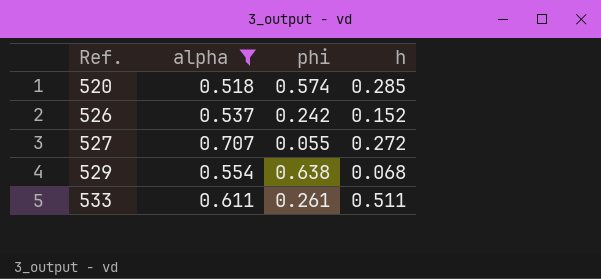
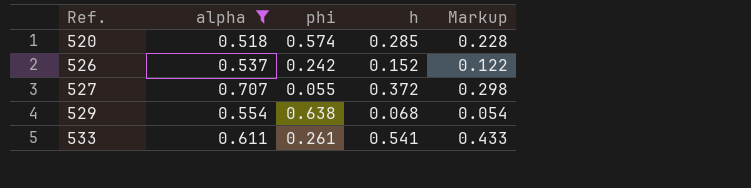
column Markup | formula: none -> [h] * 0.8
527 | h: 0.272 -> 0.372
533 | h: 0.511 -> 0.541

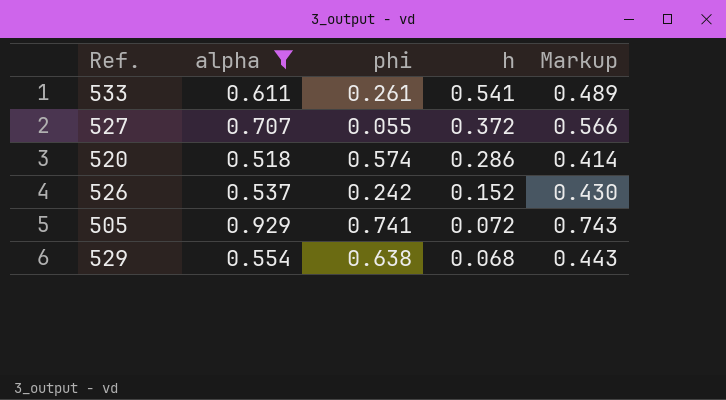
row order: Ref. ascending -> h descending
column Markup | formula: [h] * 0.8 -> [alpha] * 0.8
520 | h: 0.285 -> 0.286
row 505: none -> 0.929 | 0.741 | 0.072 | 0.743

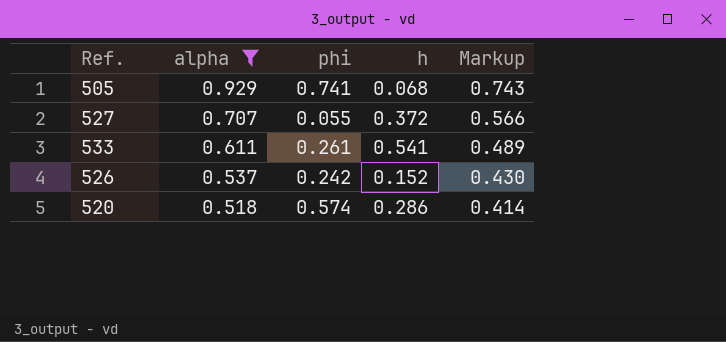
row order: h descending -> alpha descending
row 529: 0.554 | 0.638 | 0.068 | 0.443 -> none
505 | h: 0.072 -> 0.068

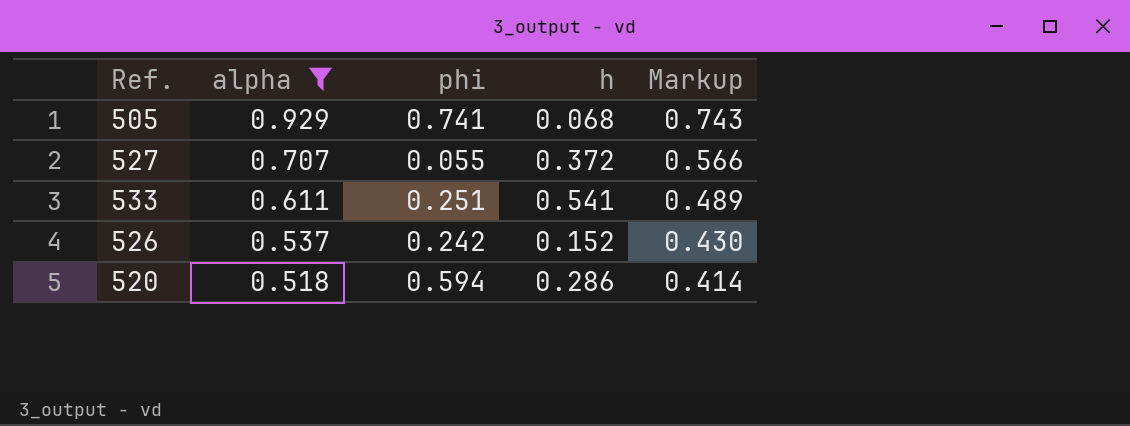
533 | phi: 0.261 -> 0.251
520 | phi: 0.574 -> 0.594

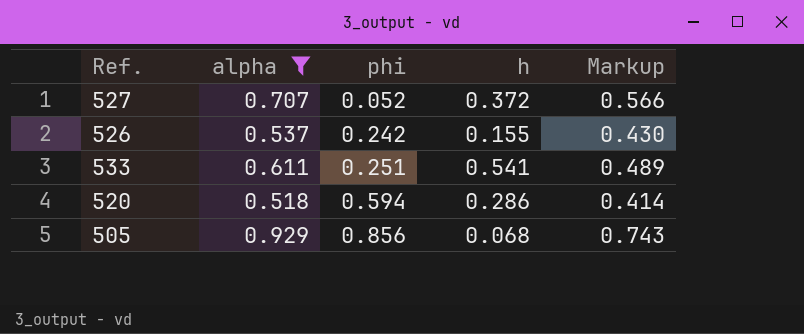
row order: alpha descending -> phi ascending
527 | phi: 0.055 -> 0.052
526 | h: 0.152 -> 0.155
505 | phi: 0.741 -> 0.856

